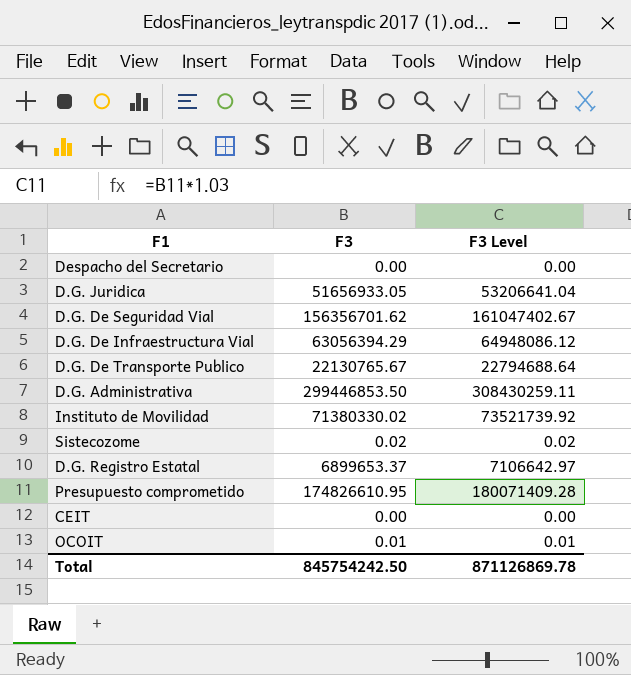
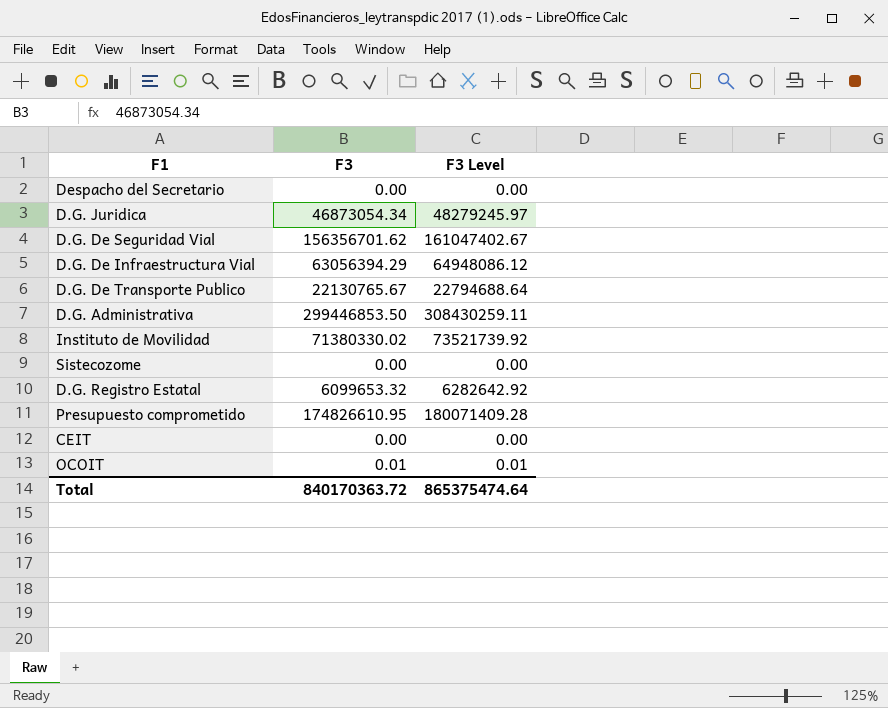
D.G. Juridica | F3: 51656933.05 -> 46873054.34
D.G. Juridica | F3 Level: 53206641.04 -> 48279245.97
Sistecozome | F3: 0.02 -> 0.00
Sistecozome | F3 Level: 0.02 -> 0.00
D.G. Registro Estatal | F3: 6899653.37 -> 6099653.32
D.G. Registro Estatal | F3 Level: 7106642.97 -> 6282642.92
Total | F3: 845754242.50 -> 840170363.72
Total | F3 Level: 871126869.78 -> 865375474.64

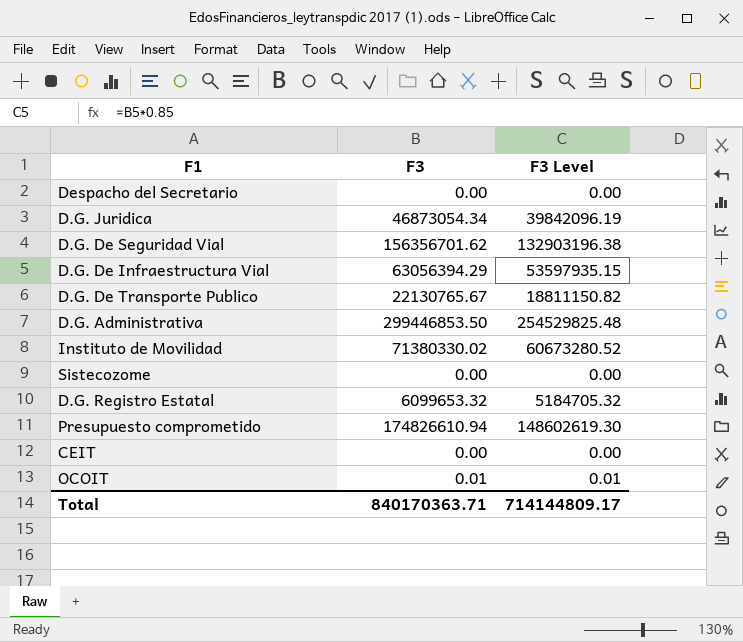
column F3 Level | formula: [F3] * 1.03 -> [F3] * 0.85
Presupuesto comprometido | F3: 174826610.95 -> 174826610.94
Total | F3: 840170363.72 -> 840170363.71
Total | F3 Level: 865375474.64 -> 714144809.17

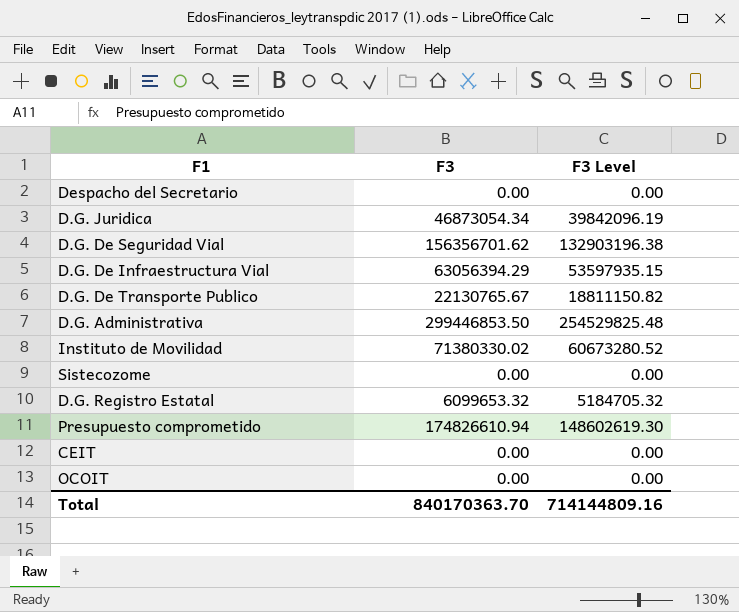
OCOIT | F3: 0.01 -> 0.00
OCOIT | F3 Level: 0.01 -> 0.00
Total | F3: 840170363.71 -> 840170363.70
Total | F3 Level: 714144809.17 -> 714144809.16

